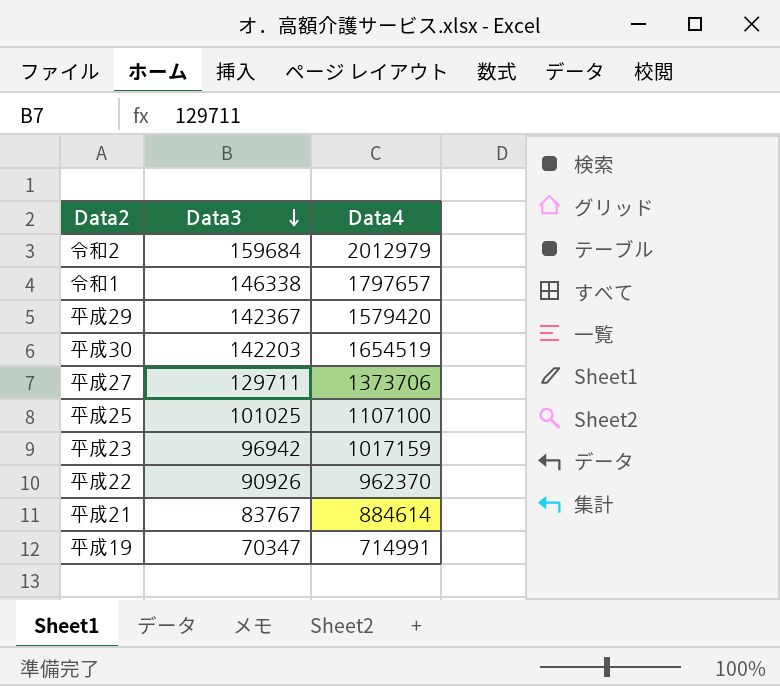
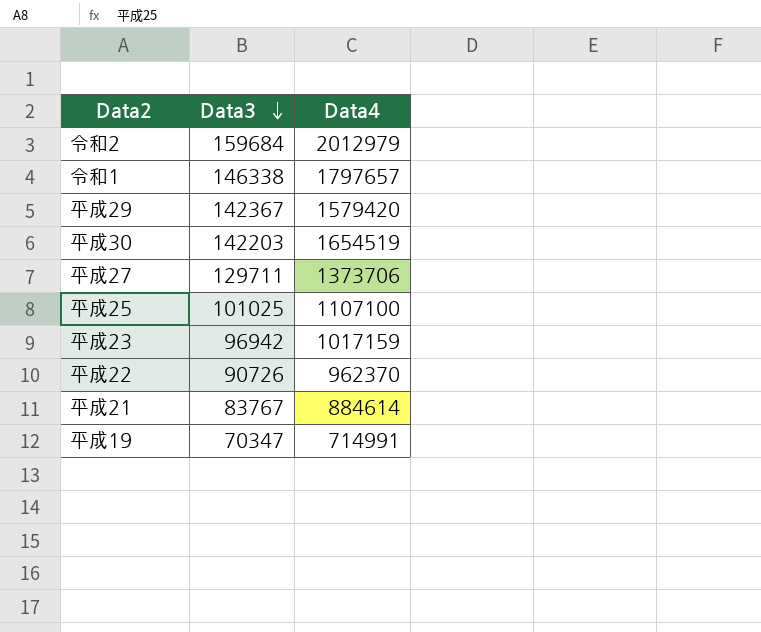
平成22 | Data3: 90926 -> 90726

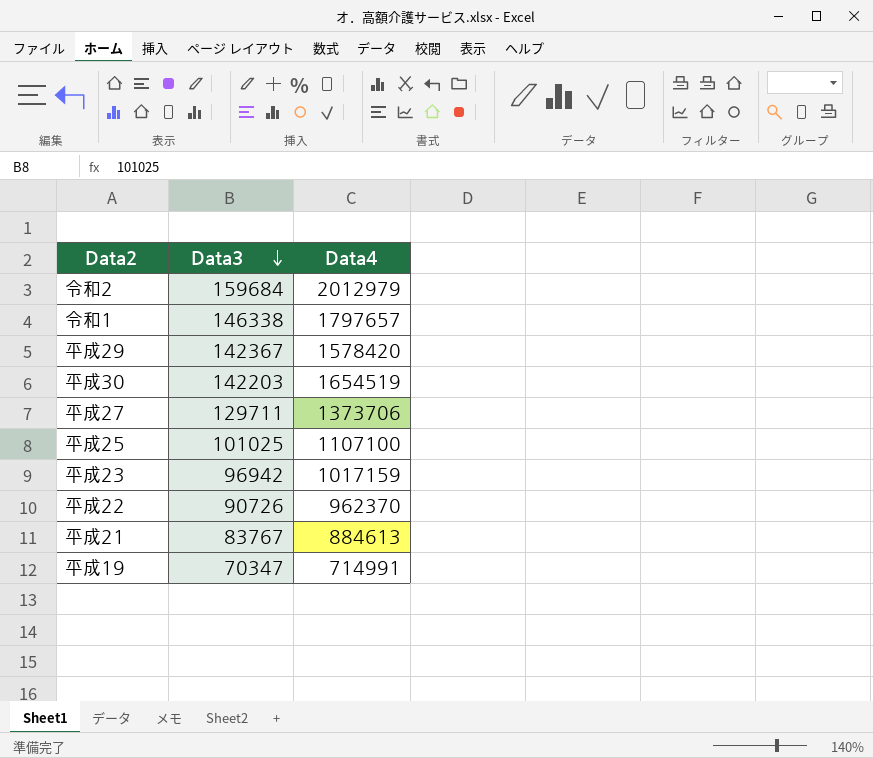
平成29 | Data4: 1579420 -> 1578420
平成21 | Data4: 884614 -> 884613

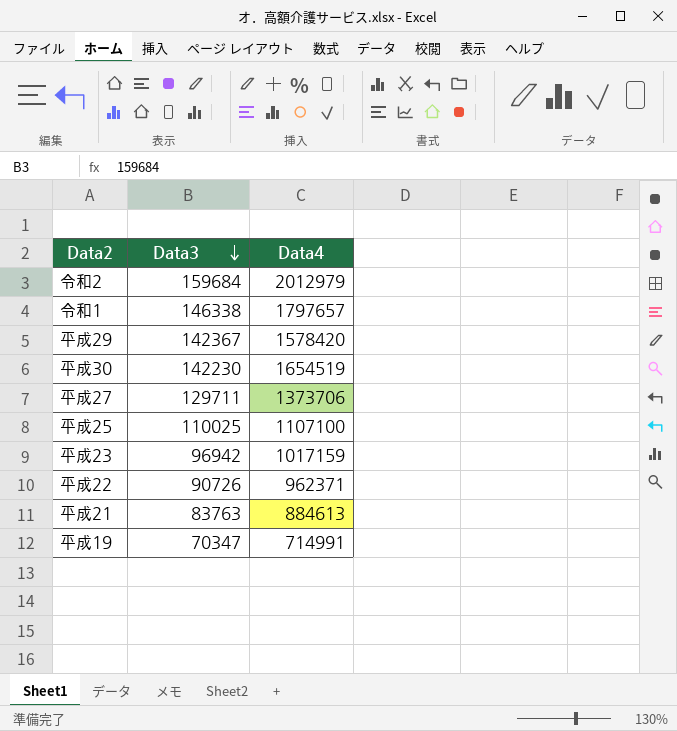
平成30 | Data3: 142203 -> 142230
平成25 | Data3: 101025 -> 110025
平成22 | Data4: 962370 -> 962371
平成21 | Data3: 83767 -> 83763

